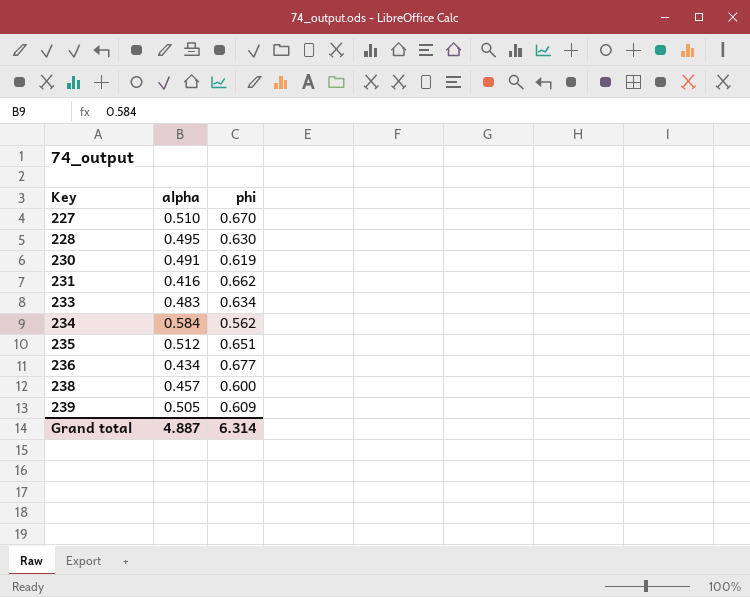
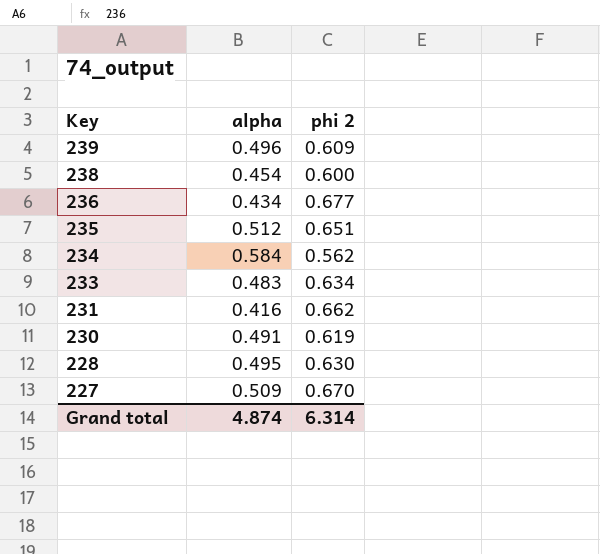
row order: Key ascending -> Key descending
column name: phi -> phi 2
239 | alpha: 0.505 -> 0.496
238 | alpha: 0.457 -> 0.454
227 | alpha: 0.510 -> 0.509
Grand total | alpha: 4.887 -> 4.874

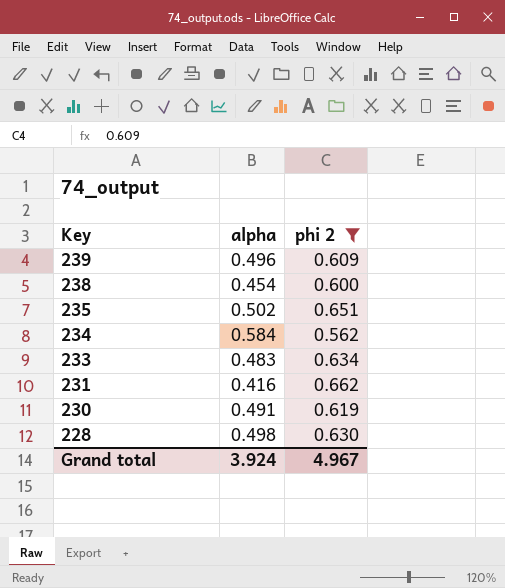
filter: none -> phi 2 <= 0.662
235 | alpha: 0.512 -> 0.502
228 | alpha: 0.495 -> 0.498
Grand total | alpha: 4.874 -> 3.924
Grand total | phi 2: 6.314 -> 4.967

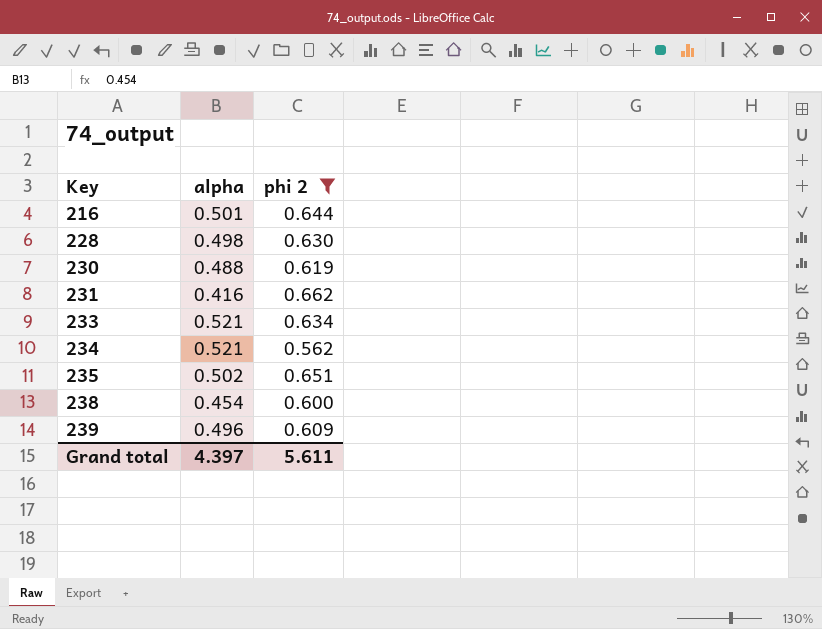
row order: Key descending -> Key ascending
row 216: none -> 0.501 | 0.644
230 | alpha: 0.491 -> 0.488
233 | alpha: 0.483 -> 0.521
234 | alpha: 0.584 -> 0.521
Grand total | alpha: 3.924 -> 4.397
Grand total | phi 2: 4.967 -> 5.611

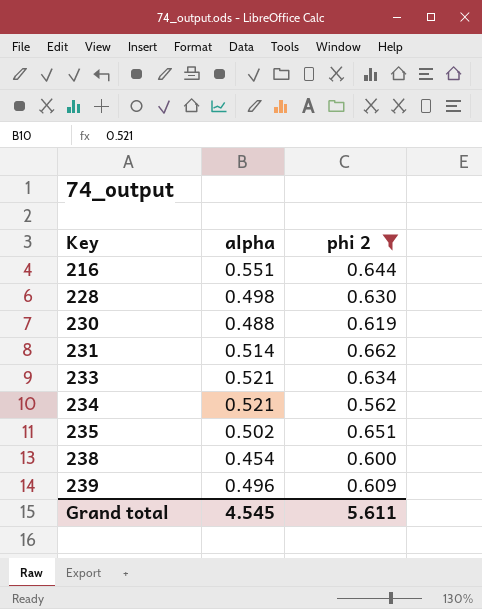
216 | alpha: 0.501 -> 0.551
231 | alpha: 0.416 -> 0.514
Grand total | alpha: 4.397 -> 4.545

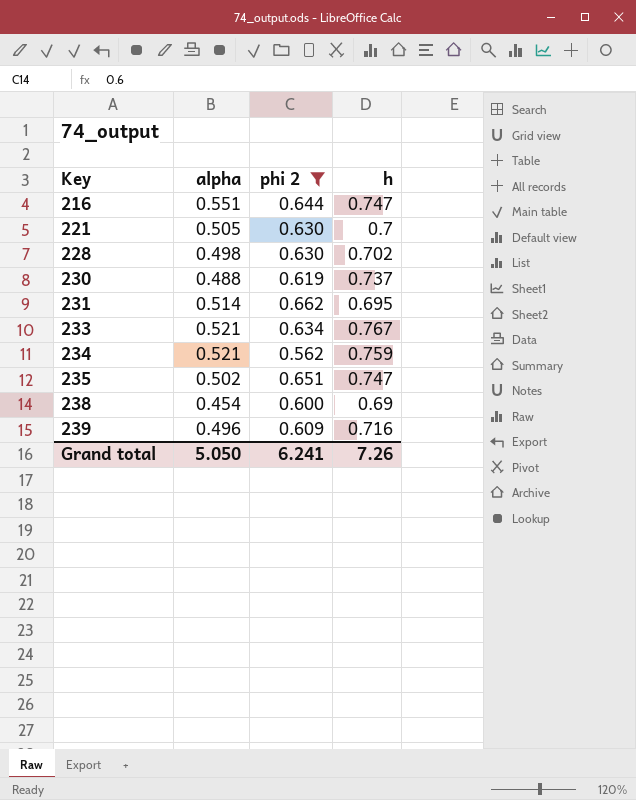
column h | position: none -> 4
row 221: none -> 0.505 | 0.630 | 0.7
Grand total | alpha: 4.545 -> 5.050
Grand total | phi 2: 5.611 -> 6.241

